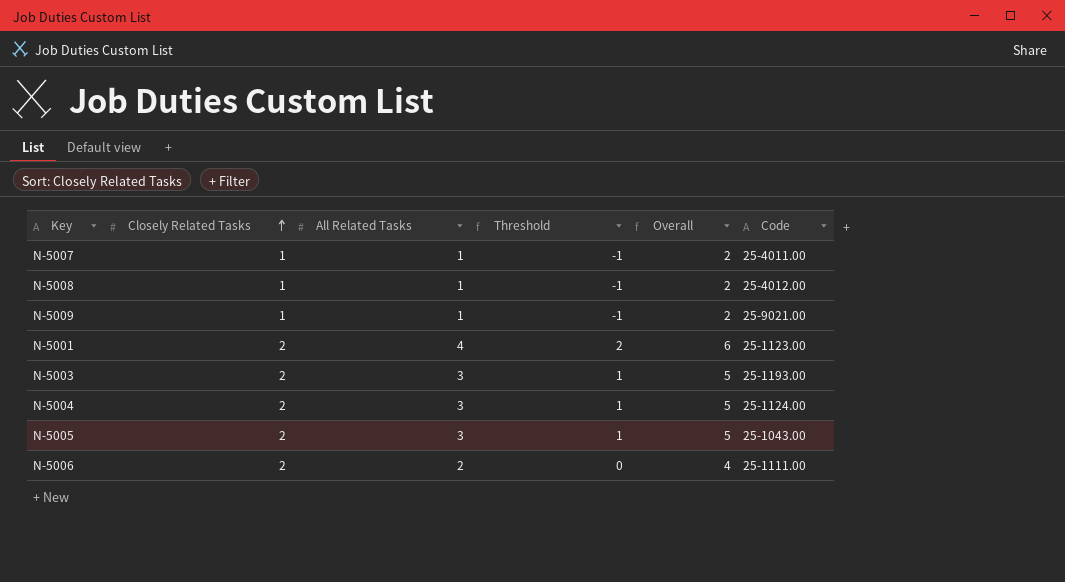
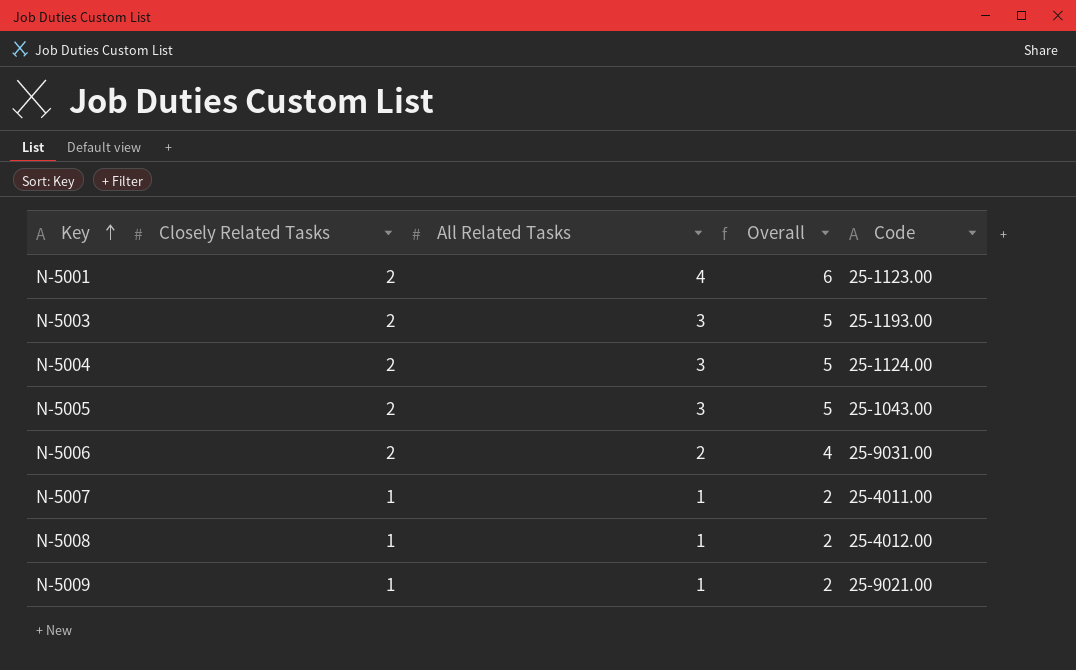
row order: Closely Related Tasks ascending -> Key ascending
column Threshold | formula: [All Related Tasks] - 2 -> none
N-5006 | Code: 25-1111.00 -> 25-9031.00

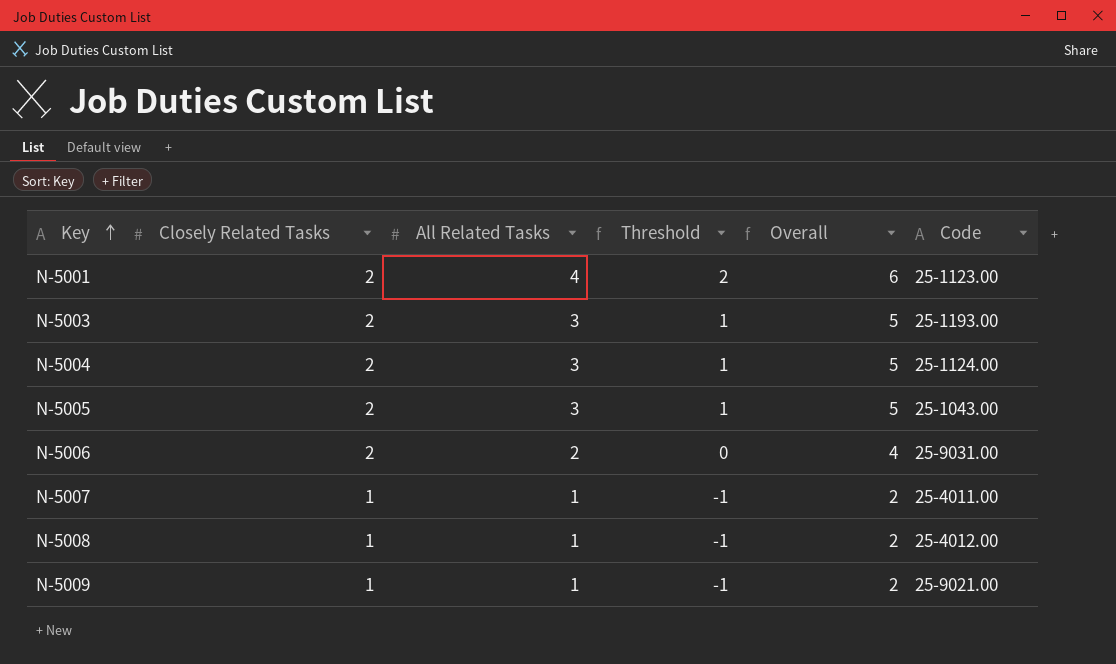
column Threshold | formula: none -> [All Related Tasks] - 2

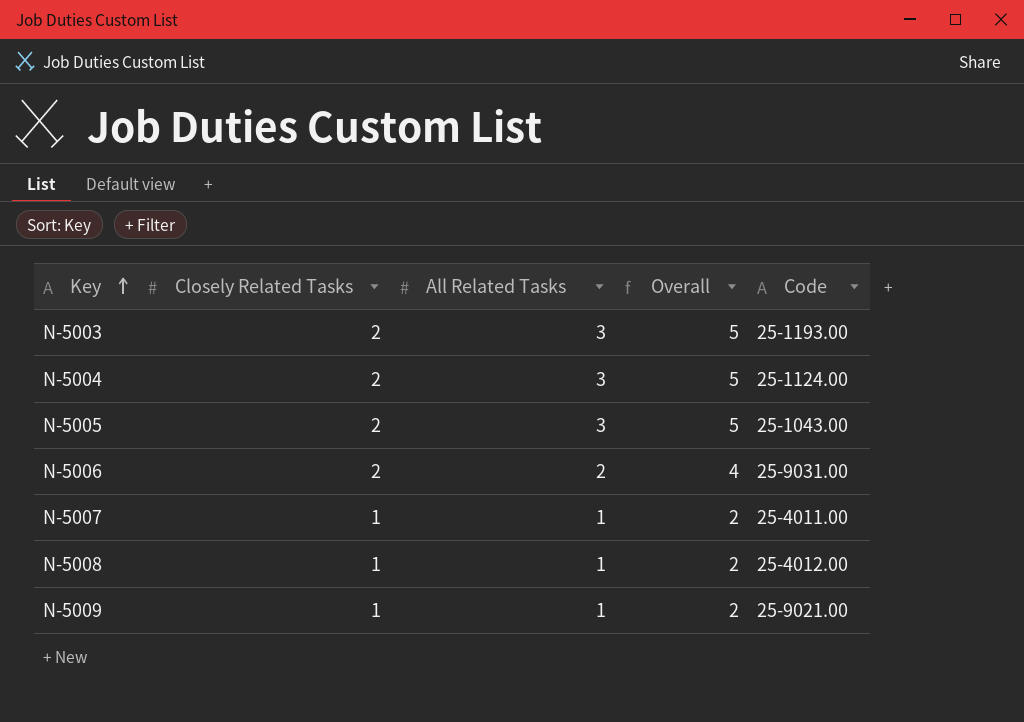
column Threshold | formula: [All Related Tasks] - 2 -> none
row N-5001: 2 | 4 | 2 | 6 | 25-1123.00 -> none

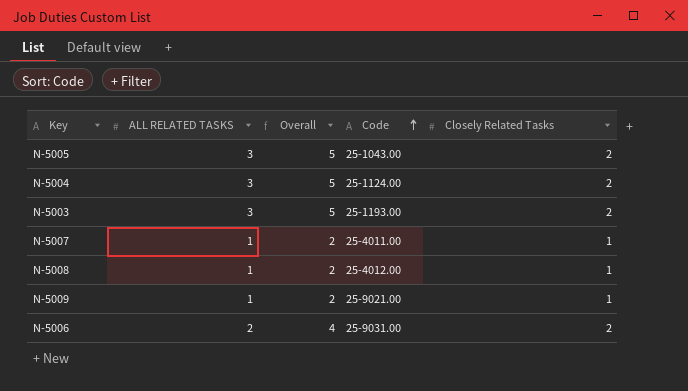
row order: Key ascending -> Code ascending
column name: All Related Tasks -> ALL RELATED TASKS
column Closely Related Tasks | position: 2 -> 5

